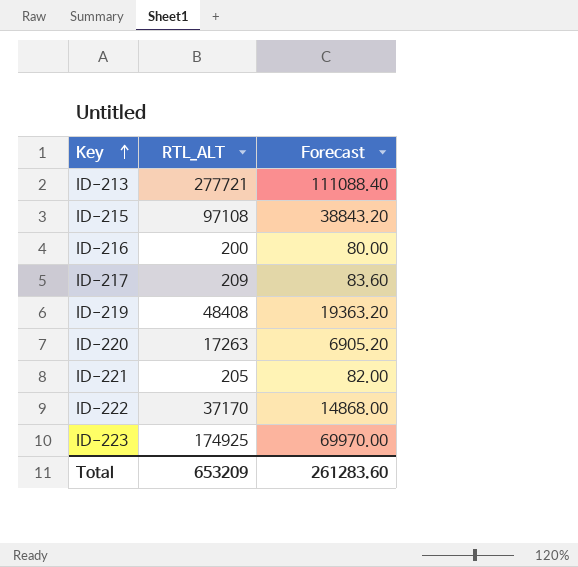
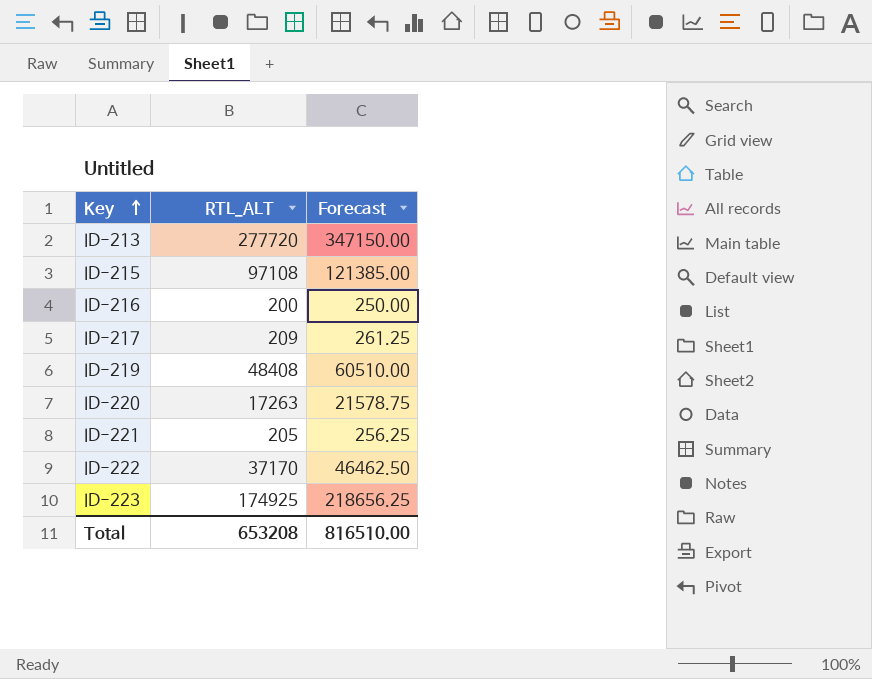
column Forecast | formula: [RTL_ALT] * 0.4 -> [RTL_ALT] * 1.25
ID-213 | RTL_ALT: 277721 -> 277720
Total | RTL_ALT: 653209 -> 653208
Total | Forecast: 261283.60 -> 816510.00

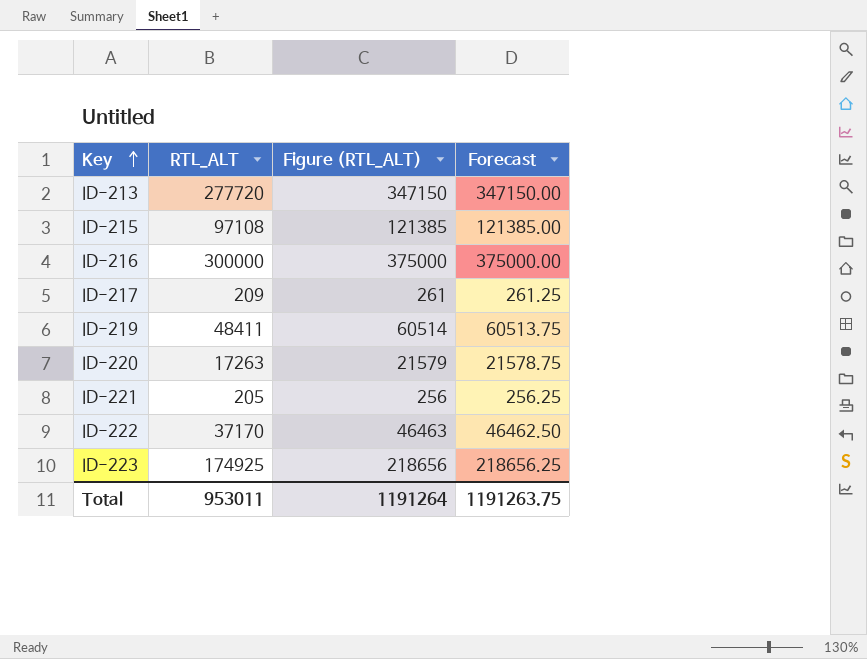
column Figure (RTL_ALT) | formula: none -> [RTL_ALT] * 1.25
ID-216 | RTL_ALT: 200 -> 300000
ID-216 | Forecast: 250.00 -> 375000.00
ID-219 | RTL_ALT: 48408 -> 48411
ID-219 | Forecast: 60510.00 -> 60513.75
Total | RTL_ALT: 653208 -> 953011
Total | Forecast: 816510.00 -> 1191263.75

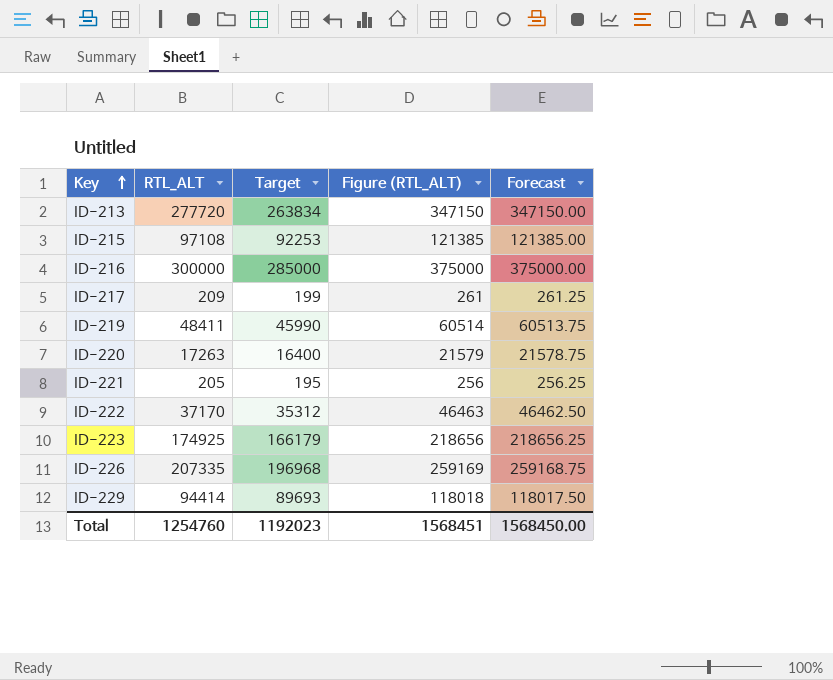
column Target | formula: none -> [RTL_ALT] * 0.95
row ID-226: none -> 207335 | 196968 | 259169 | 259168.75
row ID-229: none -> 94414 | 89693 | 118018 | 118017.50
Total | RTL_ALT: 953011 -> 1254760
Total | Figure (RTL_ALT): 1191264 -> 1568451
Total | Forecast: 1191263.75 -> 1568450.00

